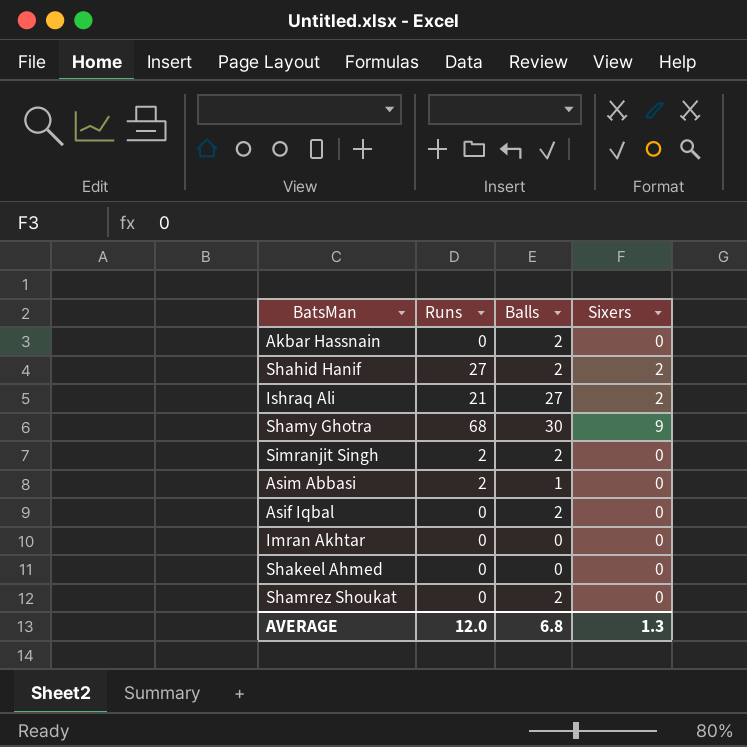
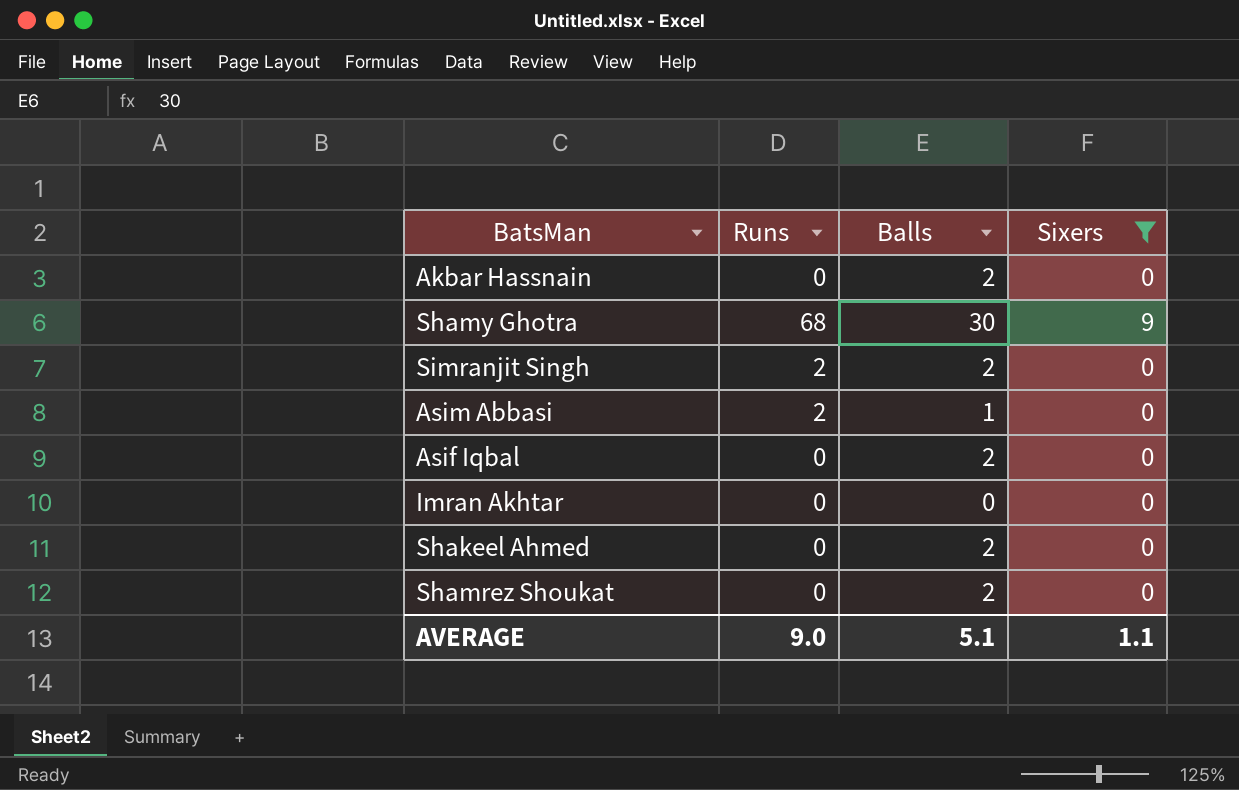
filter: none -> Sixers != 2
Shakeel Ahmed | Balls: 0 -> 2
AVERAGE | Runs: 12.0 -> 9.0
AVERAGE | Balls: 6.8 -> 5.1
AVERAGE | Sixers: 1.3 -> 1.1

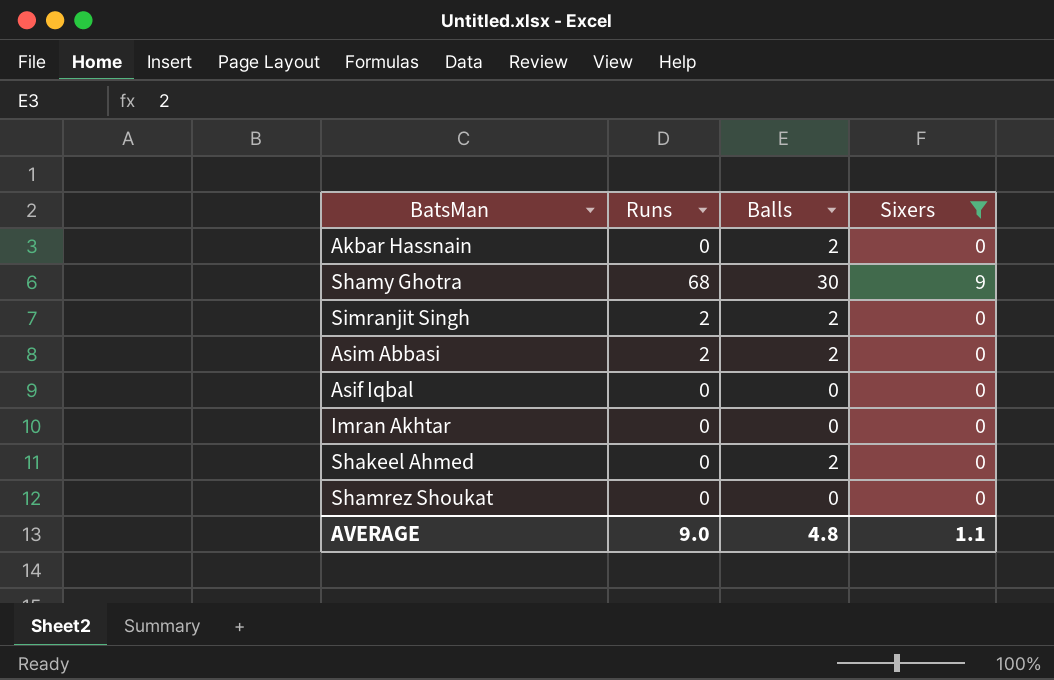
Asim Abbasi | Balls: 1 -> 2
Asif Iqbal | Balls: 2 -> 0
Shamrez Shoukat | Balls: 2 -> 0
AVERAGE | Balls: 5.1 -> 4.8

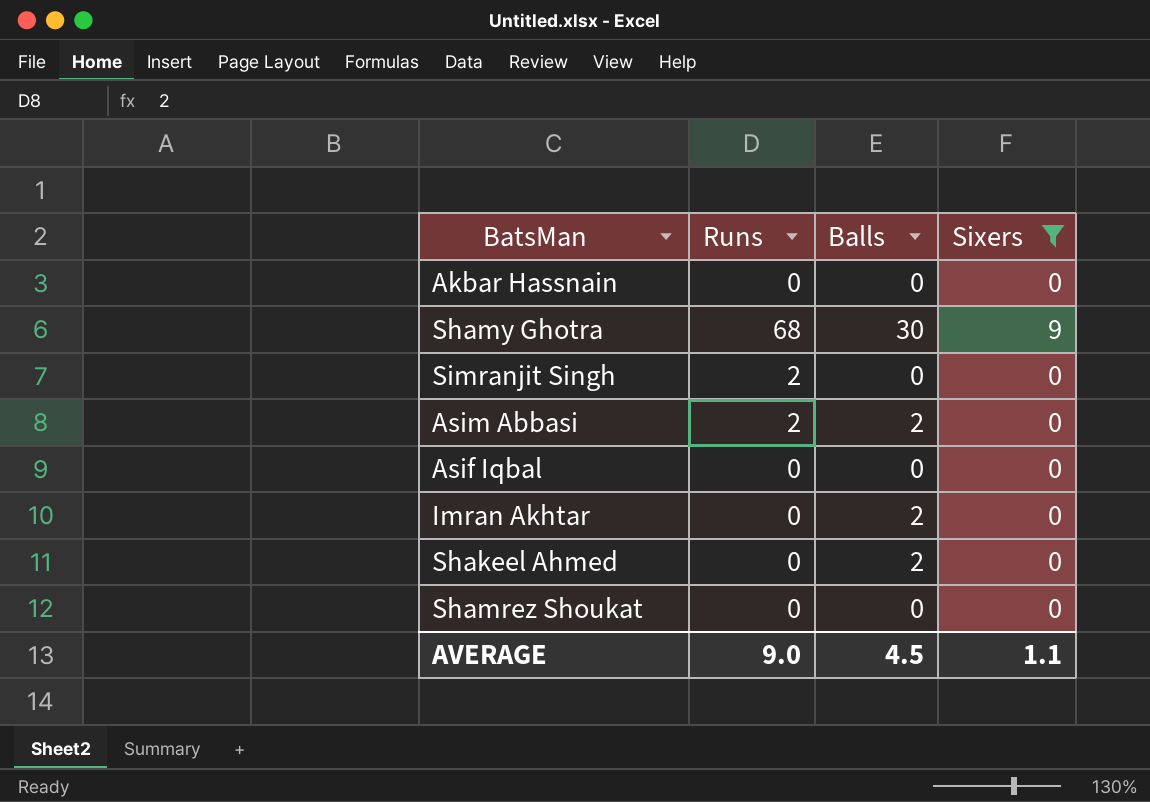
Akbar Hassnain | Balls: 2 -> 0
Simranjit Singh | Balls: 2 -> 0
Imran Akhtar | Balls: 0 -> 2
AVERAGE | Balls: 4.8 -> 4.5

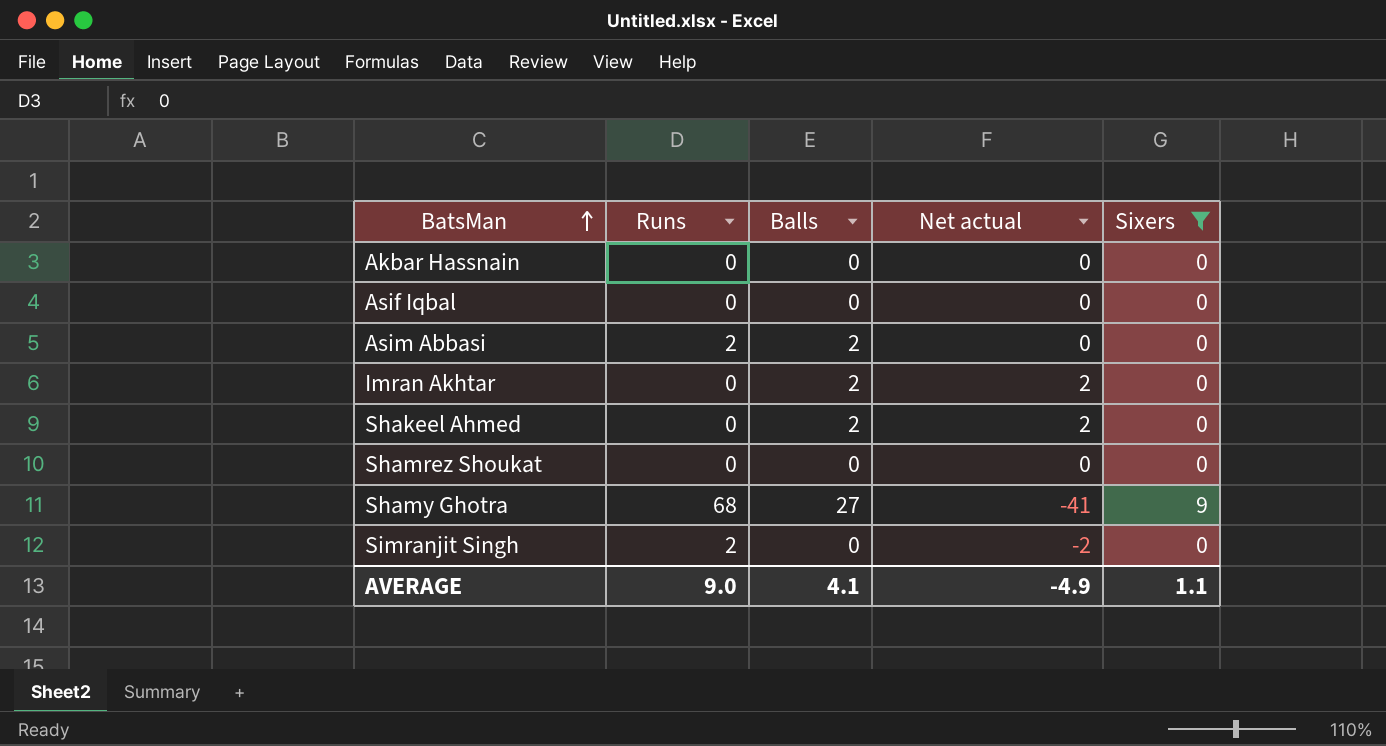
row order: none -> BatsMan ascending
column Net actual | formula: none -> [Balls] - [Runs]
Shamy Ghotra | Balls: 30 -> 27
AVERAGE | Balls: 4.5 -> 4.1

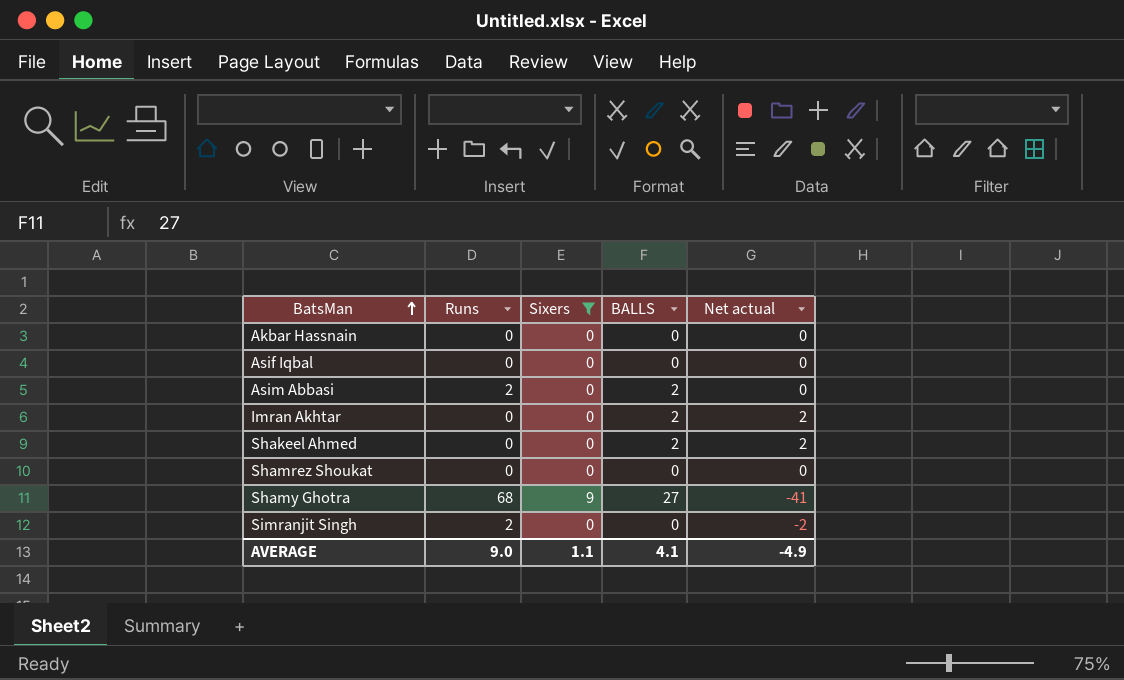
column Sixers | position: 5 -> 3
column name: Balls -> BALLS

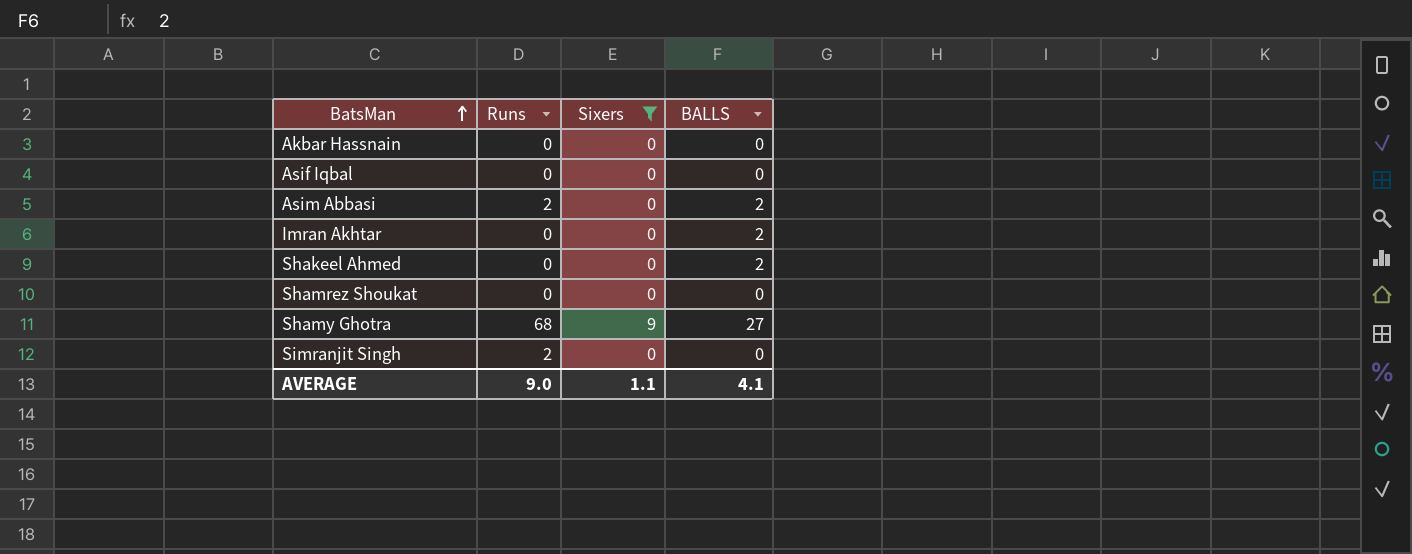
column Net actual | formula: [BALLS] - [Runs] -> none

